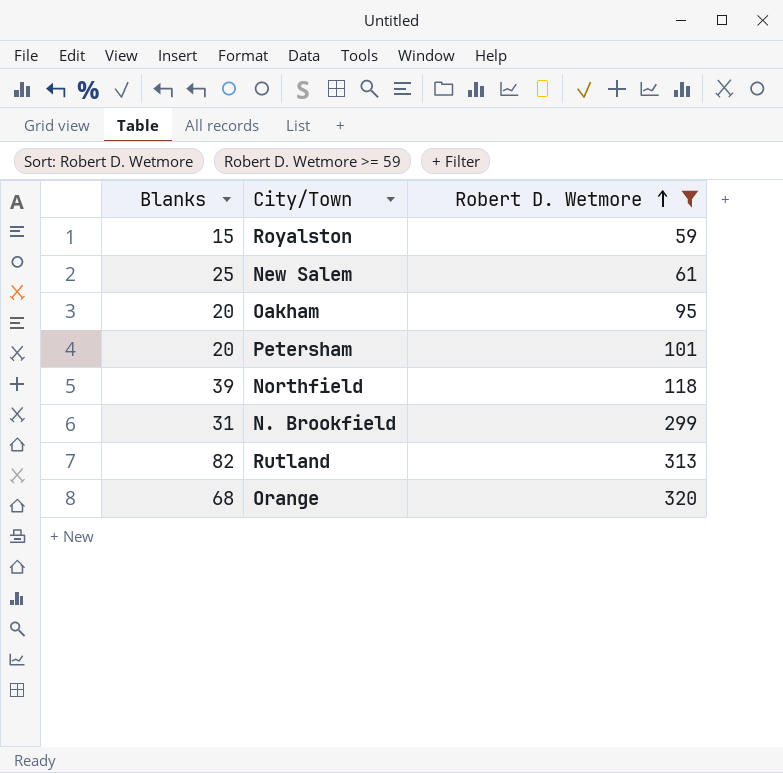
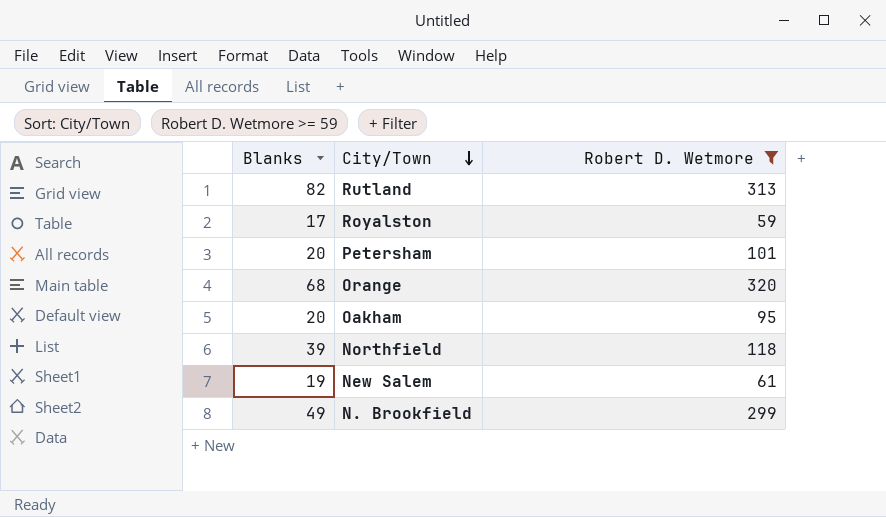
row order: Robert D. Wetmore ascending -> City/Town descending
Royalston | Blanks: 15 -> 17
New Salem | Blanks: 25 -> 19
N. Brookfield | Blanks: 31 -> 49

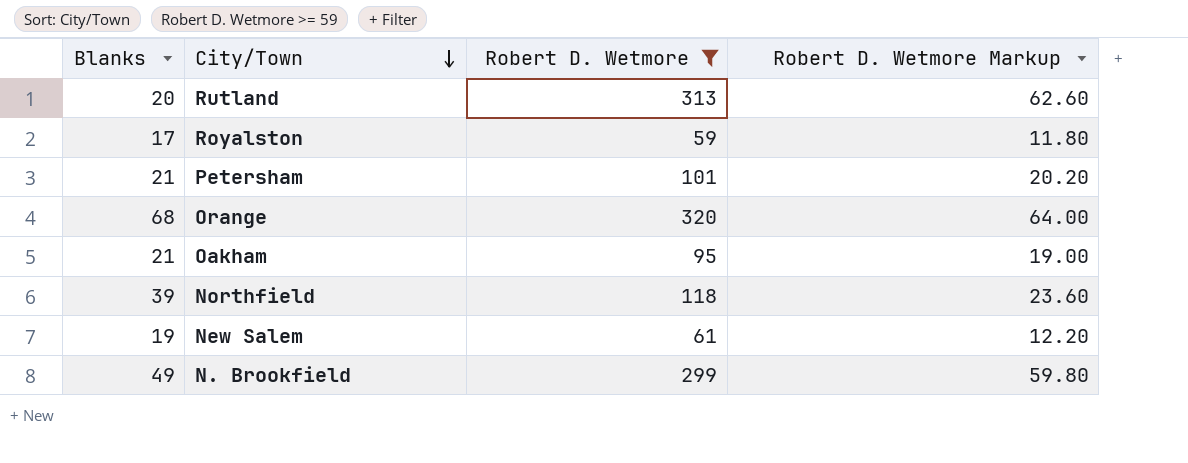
column Robert D. Wetmore Markup | formula: none -> [Robert D. Wetmore] * 0.2
Rutland | Blanks: 82 -> 20
Petersham | Blanks: 20 -> 21
Oakham | Blanks: 20 -> 21

